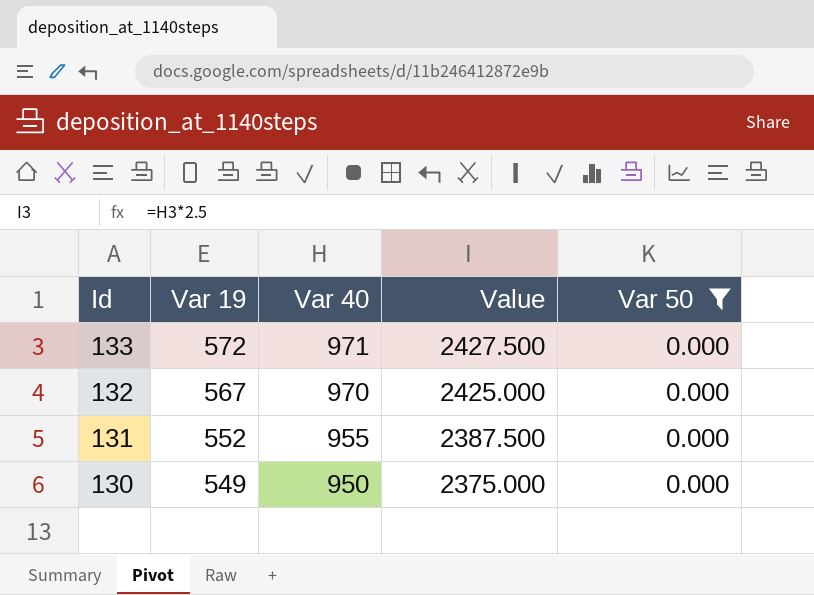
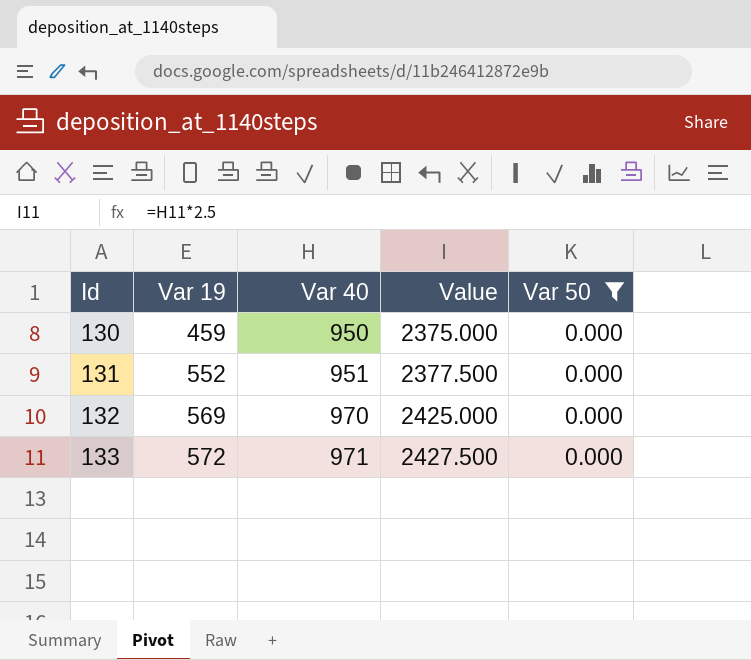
row order: Id descending -> Id ascending
130 | Var 19: 549 -> 459
131 | Var 40: 955 -> 951
131 | Value: 2387.500 -> 2377.500
132 | Var 19: 567 -> 569

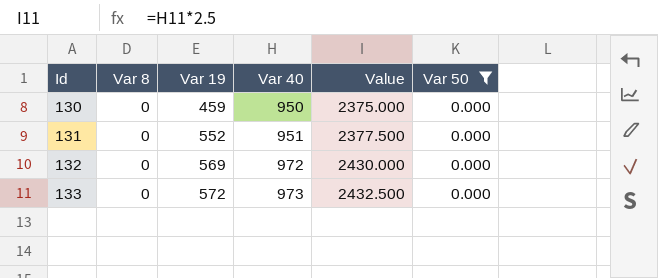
column Var 8 | position: none -> 2
132 | Var 40: 970 -> 972
132 | Value: 2425.000 -> 2430.000
133 | Var 40: 971 -> 973
133 | Value: 2427.500 -> 2432.500

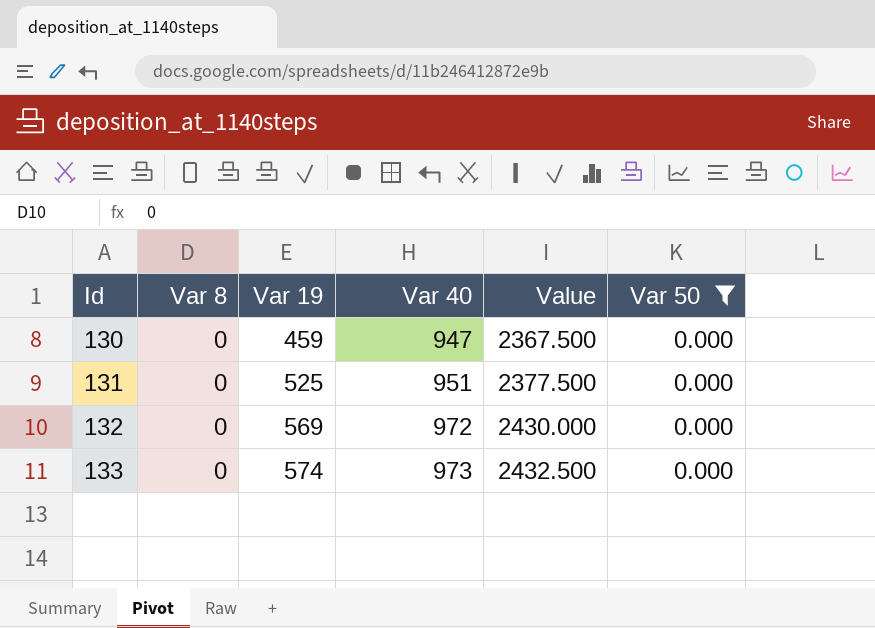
130 | Var 40: 950 -> 947
130 | Value: 2375.000 -> 2367.500
131 | Var 19: 552 -> 525
133 | Var 19: 572 -> 574

